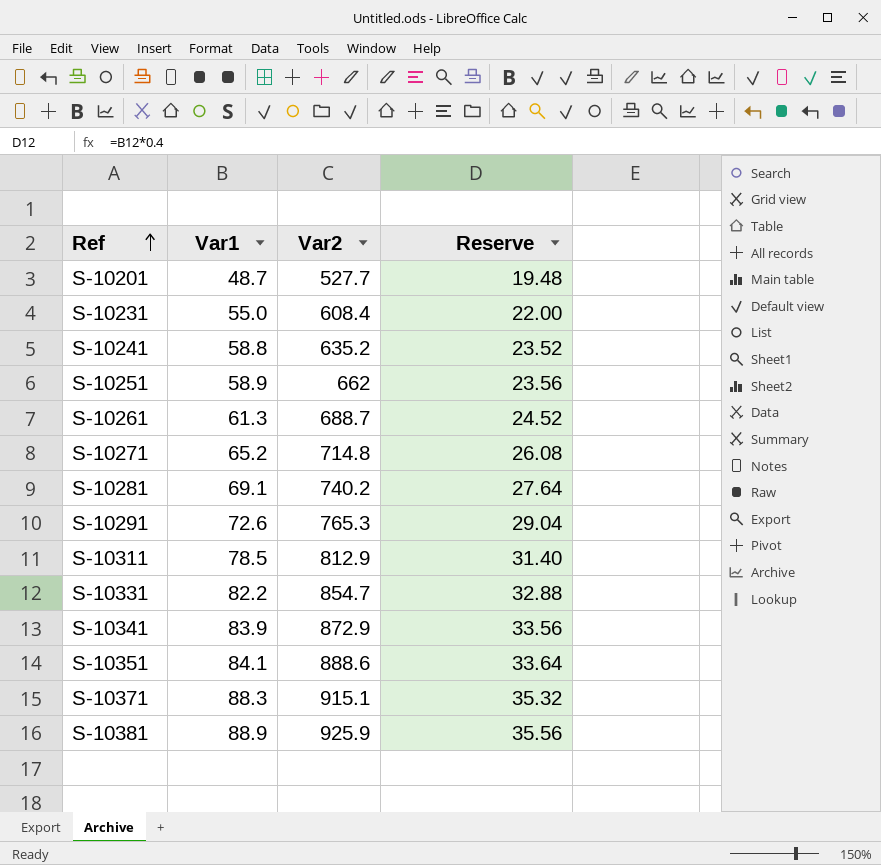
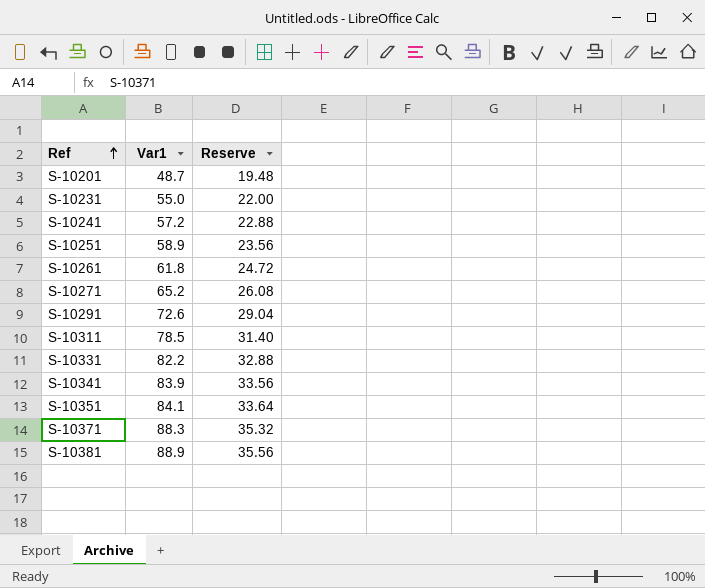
column Var2 | position: 3 -> none
row S-10281: 69.1 | 740.2 | 27.64 -> none
S-10241 | Var1: 58.8 -> 57.2
S-10241 | Reserve: 23.52 -> 22.88
S-10261 | Var1: 61.3 -> 61.8
S-10261 | Reserve: 24.52 -> 24.72

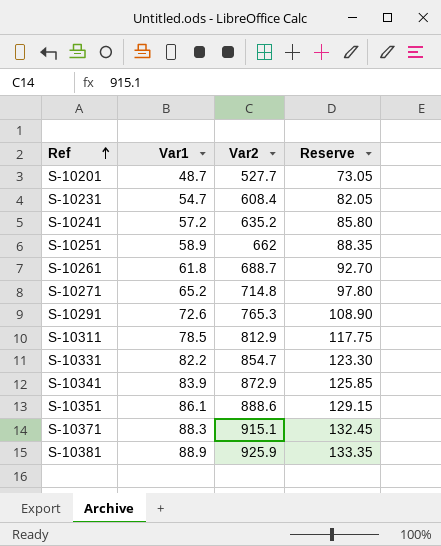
column Var2 | position: none -> 3
column Reserve | formula: [Var1] * 0.4 -> [Var1] * 1.5
S-10231 | Var1: 55.0 -> 54.7
S-10351 | Var1: 84.1 -> 86.1

